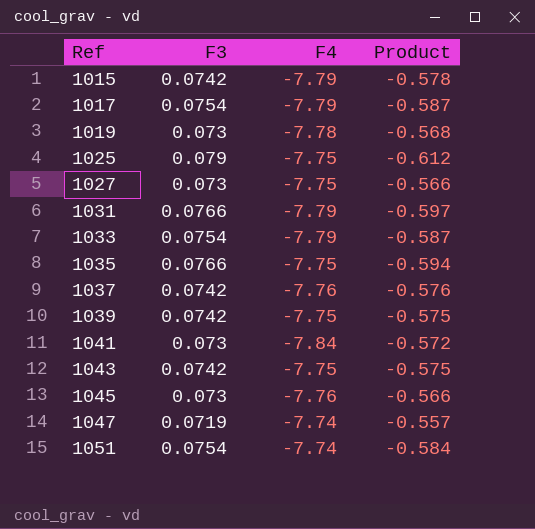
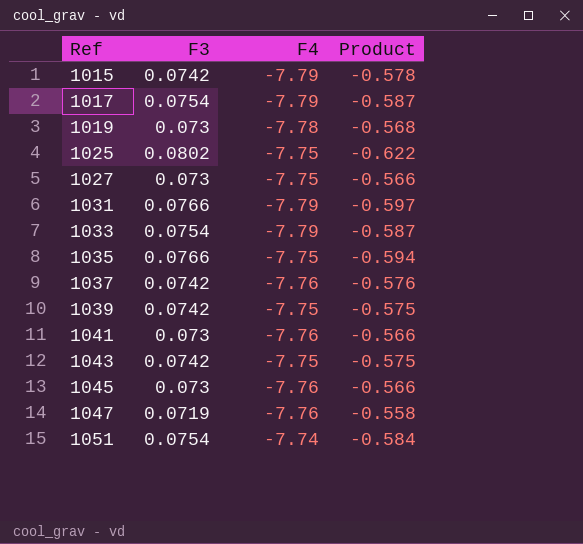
1025 | F3: 0.079 -> 0.0802
1025 | Product: -0.612 -> -0.622
1041 | F4: -7.84 -> -7.76
1041 | Product: -0.572 -> -0.566
1047 | F4: -7.74 -> -7.76
1047 | Product: -0.557 -> -0.558

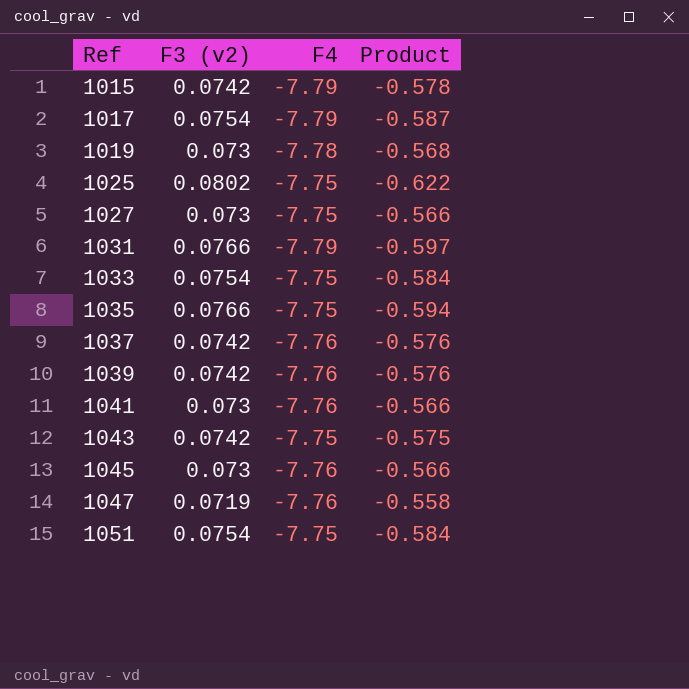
column name: F3 -> F3 (v2)
1033 | F4: -7.79 -> -7.75
1033 | Product: -0.587 -> -0.584
1039 | F4: -7.75 -> -7.76
1039 | Product: -0.575 -> -0.576
1051 | F4: -7.74 -> -7.75

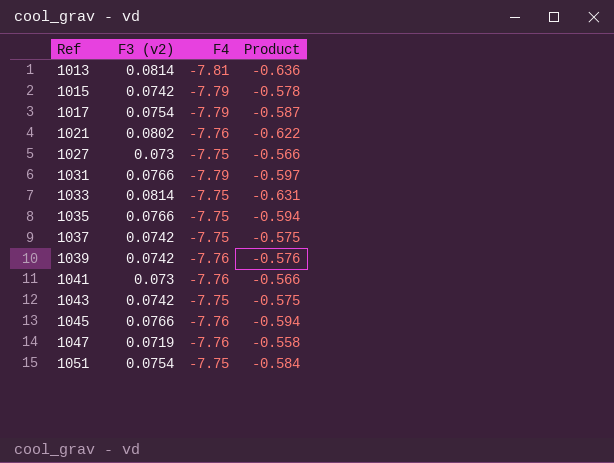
row 1019: 0.073 | -7.78 | -0.568 -> none
row 1025: 0.0802 | -7.75 | -0.622 -> none
row 1013: none -> 0.0814 | -7.81 | -0.636
row 1021: none -> 0.0802 | -7.76 | -0.622
1033 | F3 (v2): 0.0754 -> 0.0814
1033 | Product: -0.584 -> -0.631
1037 | F4: -7.76 -> -7.75
1037 | Product: -0.576 -> -0.575
1045 | F3 (v2): 0.073 -> 0.0766
1045 | Product: -0.566 -> -0.594

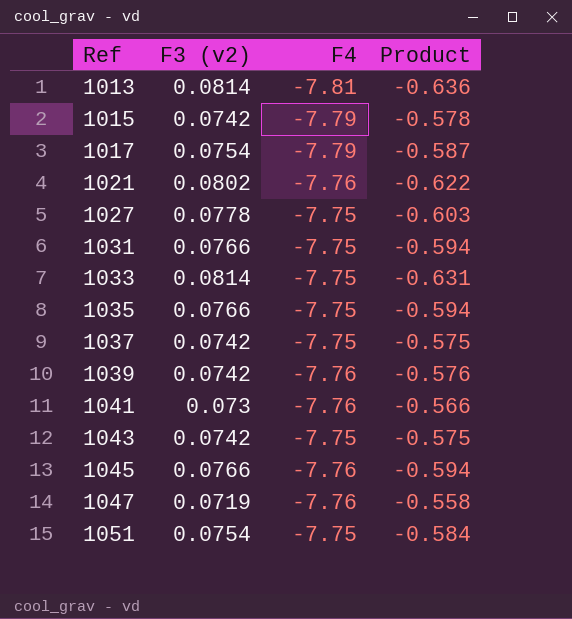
1027 | F3 (v2): 0.073 -> 0.0778
1027 | Product: -0.566 -> -0.603
1031 | F4: -7.79 -> -7.75
1031 | Product: -0.597 -> -0.594

